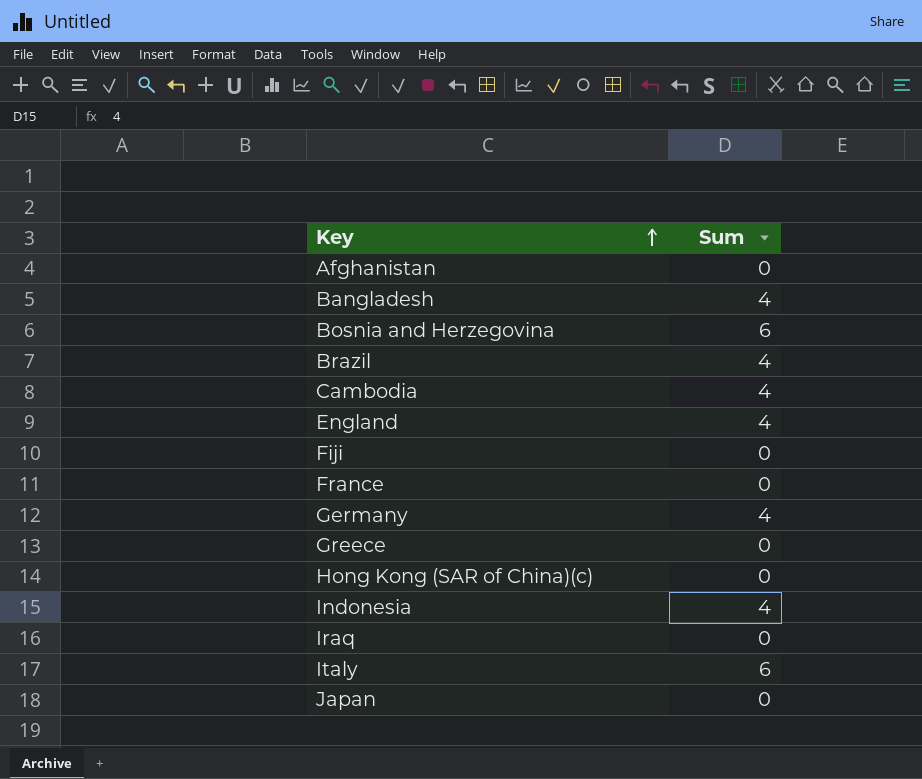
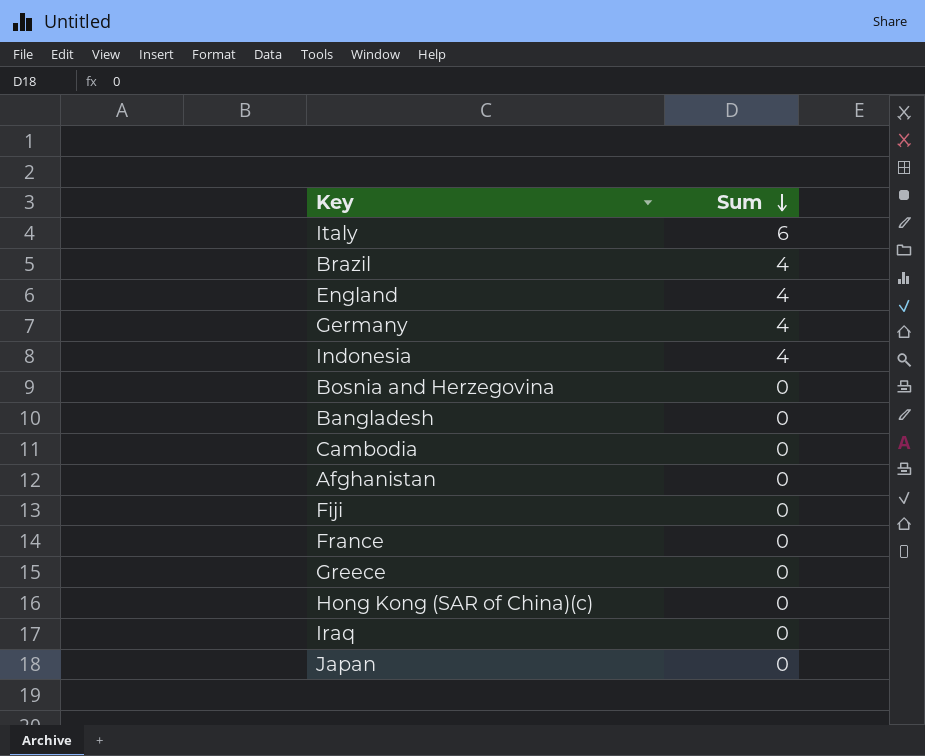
row order: Key ascending -> Sum descending
Bosnia and Herzegovina | Sum: 6 -> 0
Bangladesh | Sum: 4 -> 0
Cambodia | Sum: 4 -> 0

